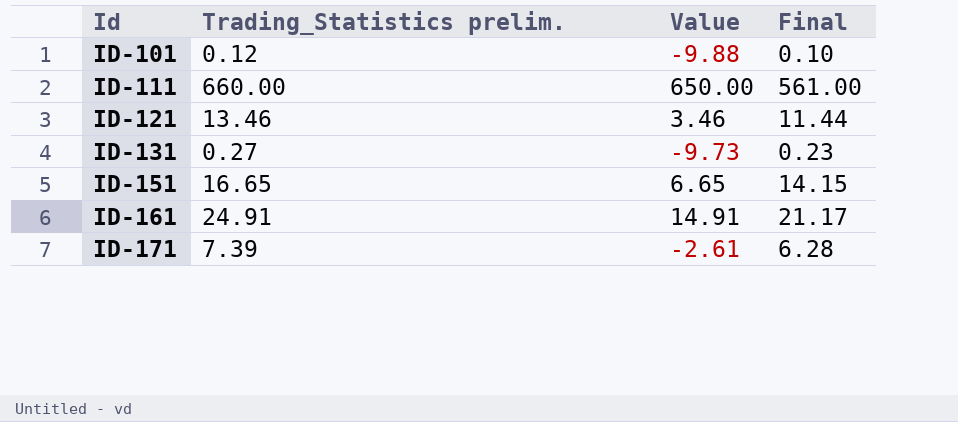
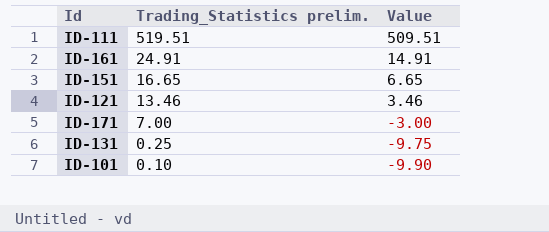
row order: Id ascending -> Trading_Statistics prelim. descending
column Final | formula: [Trading_Statistics prelim.] * 0.85 -> none
ID-111 | Trading_Statistics prelim.: 660.00 -> 519.51
ID-111 | Value: 650.00 -> 509.51
ID-171 | Trading_Statistics prelim.: 7.39 -> 7.00
ID-171 | Value: -2.61 -> -3.00
ID-131 | Trading_Statistics prelim.: 0.27 -> 0.25
ID-131 | Value: -9.73 -> -9.75
ID-101 | Trading_Statistics prelim.: 0.12 -> 0.10
ID-101 | Value: -9.88 -> -9.90

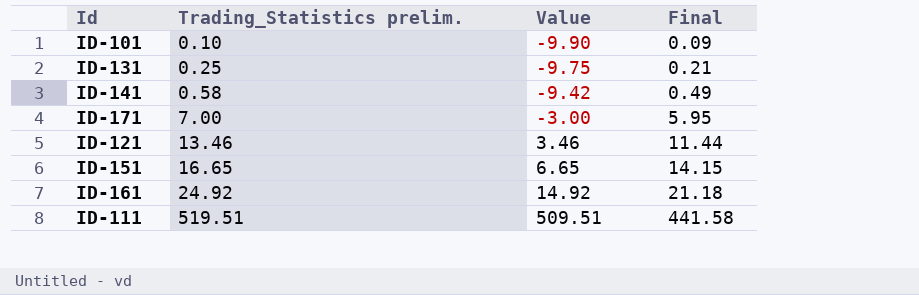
row order: Trading_Statistics prelim. descending -> Trading_Statistics prelim. ascending
column Final | formula: none -> [Trading_Statistics prelim.] * 0.85
row ID-141: none -> 0.58 | -9.42 | 0.49
ID-161 | Trading_Statistics prelim.: 24.91 -> 24.92
ID-161 | Value: 14.91 -> 14.92

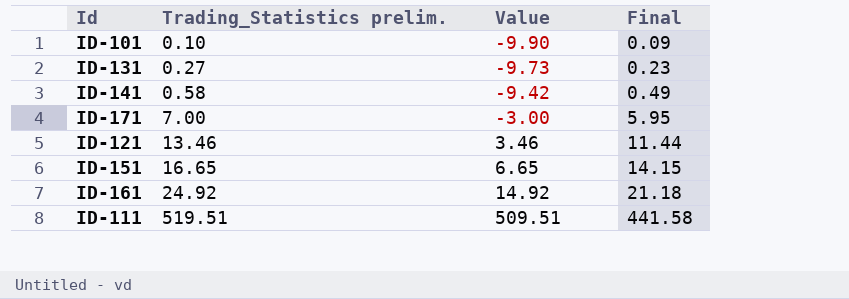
ID-131 | Trading_Statistics prelim.: 0.25 -> 0.27
ID-131 | Value: -9.75 -> -9.73
ID-131 | Final: 0.21 -> 0.23

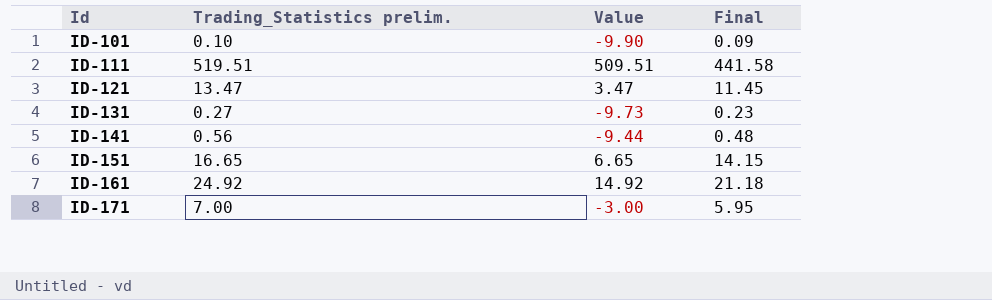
row order: Trading_Statistics prelim. ascending -> Id ascending
ID-121 | Trading_Statistics prelim.: 13.46 -> 13.47
ID-121 | Value: 3.46 -> 3.47
ID-121 | Final: 11.44 -> 11.45
ID-141 | Trading_Statistics prelim.: 0.58 -> 0.56
ID-141 | Value: -9.42 -> -9.44
ID-141 | Final: 0.49 -> 0.48

